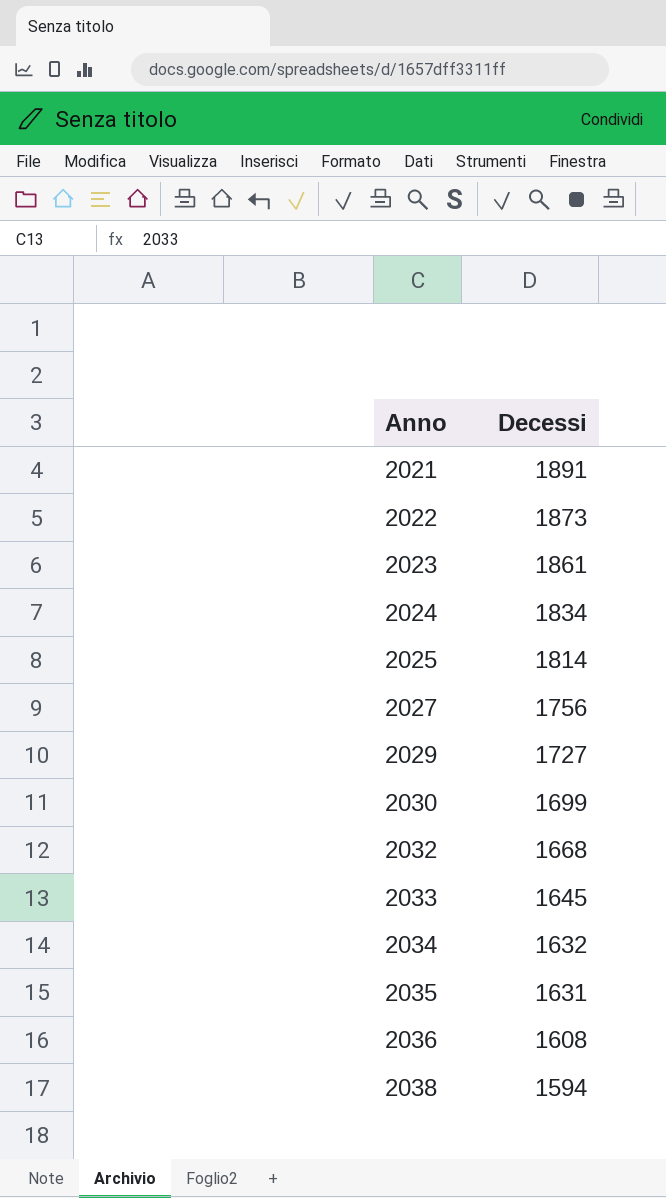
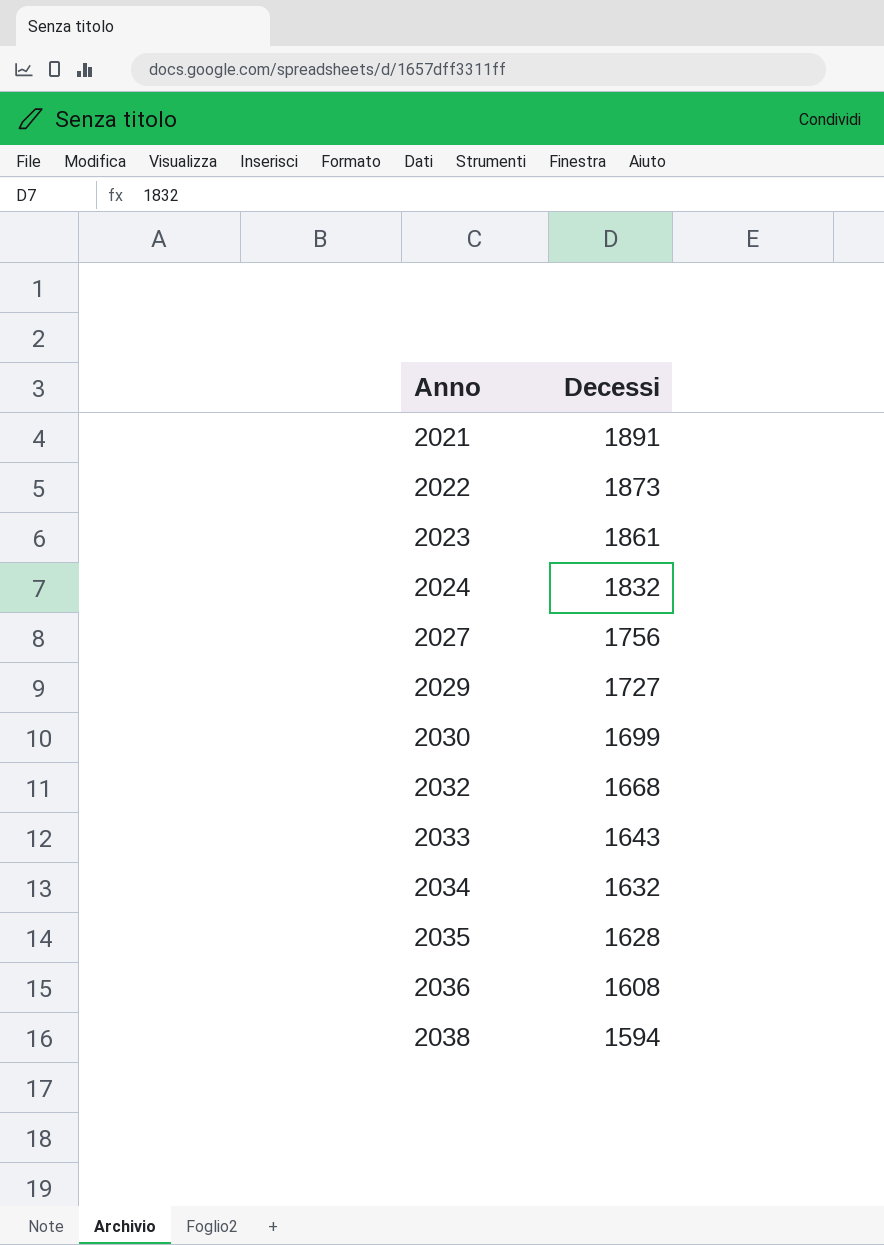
row 2025: 1814 -> none
2024 | Decessi: 1834 -> 1832
2033 | Decessi: 1645 -> 1643
2035 | Decessi: 1631 -> 1628

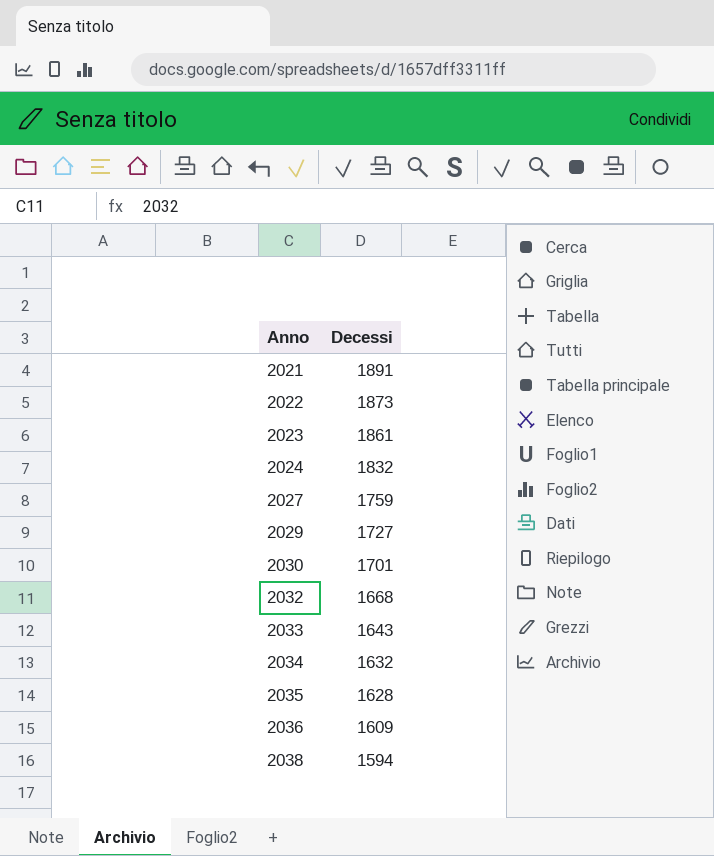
2027 | Decessi: 1756 -> 1759
2030 | Decessi: 1699 -> 1701
2036 | Decessi: 1608 -> 1609

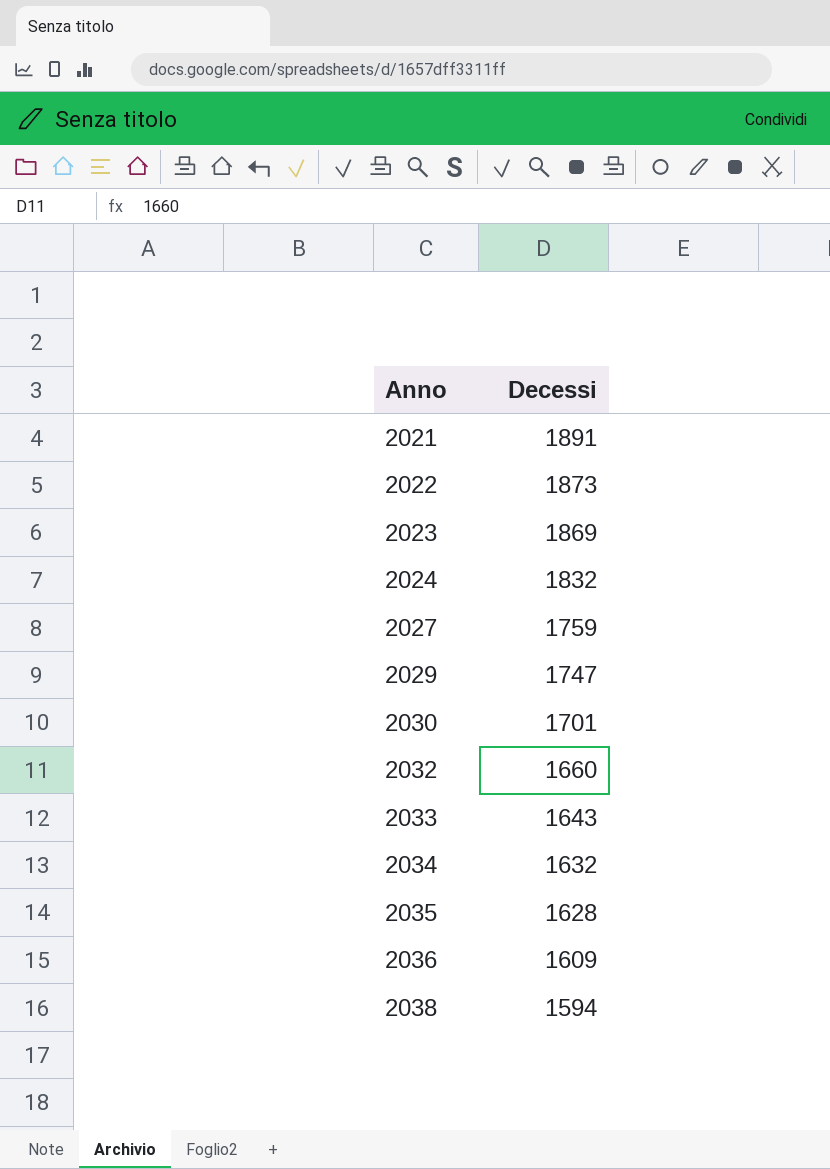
2023 | Decessi: 1861 -> 1869
2029 | Decessi: 1727 -> 1747
2032 | Decessi: 1668 -> 1660

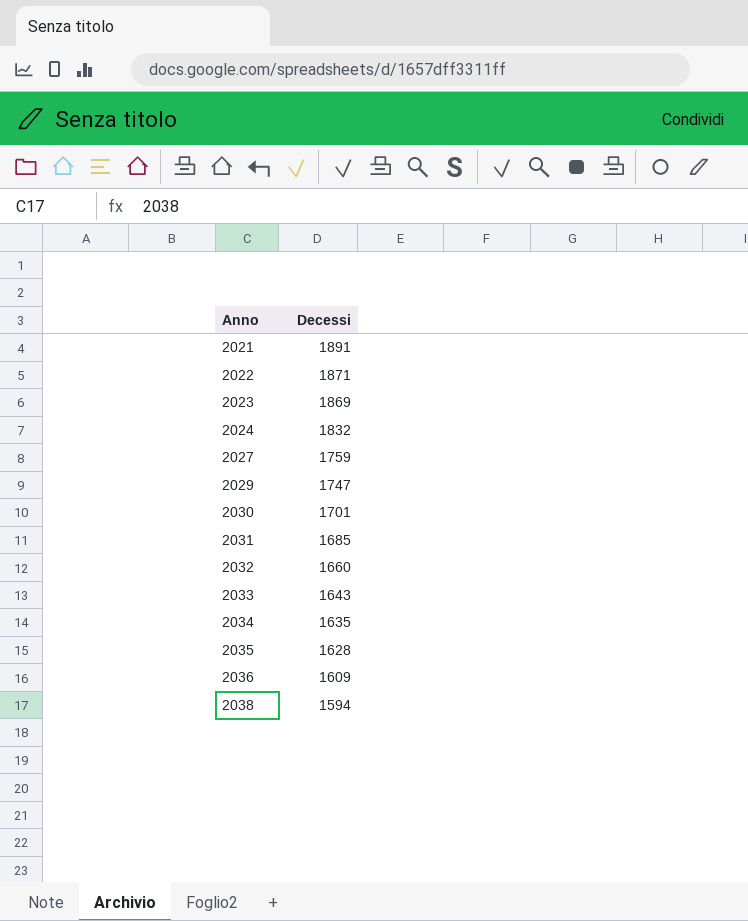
2022 | Decessi: 1873 -> 1871
row 2031: none -> 1685
2034 | Decessi: 1632 -> 1635

